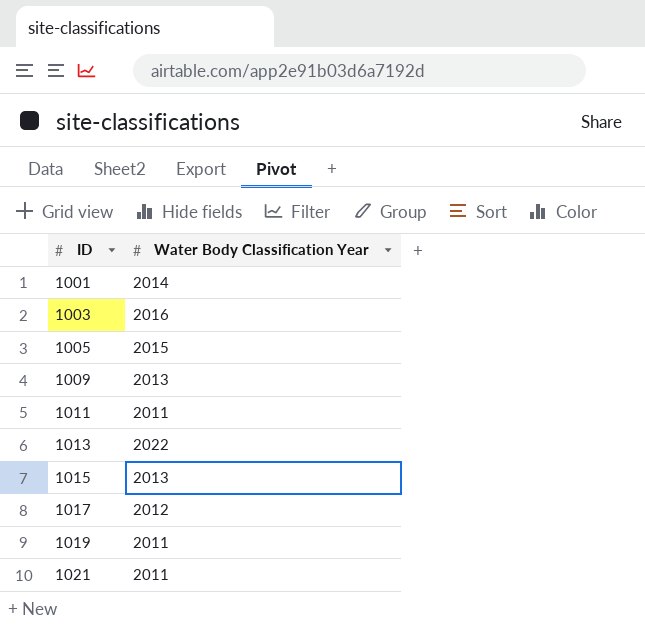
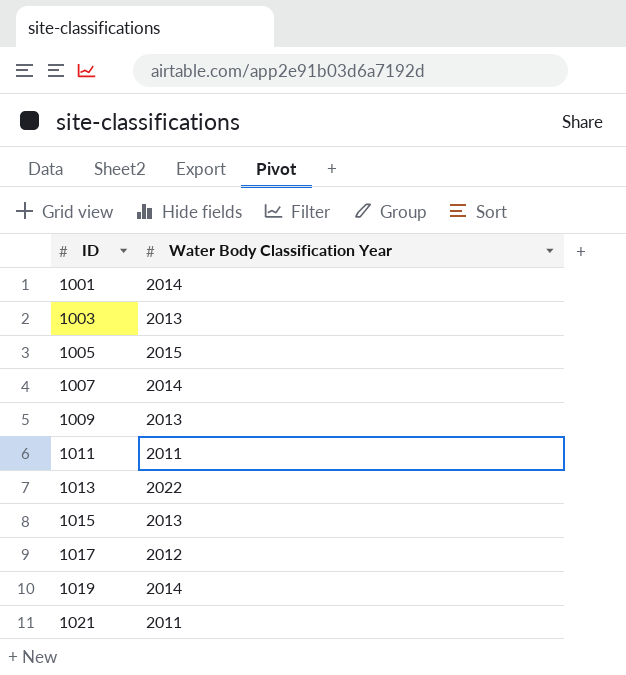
1003 | Water Body Classification Year: 2016 -> 2013
row 1007: none -> 2014
1019 | Water Body Classification Year: 2011 -> 2014

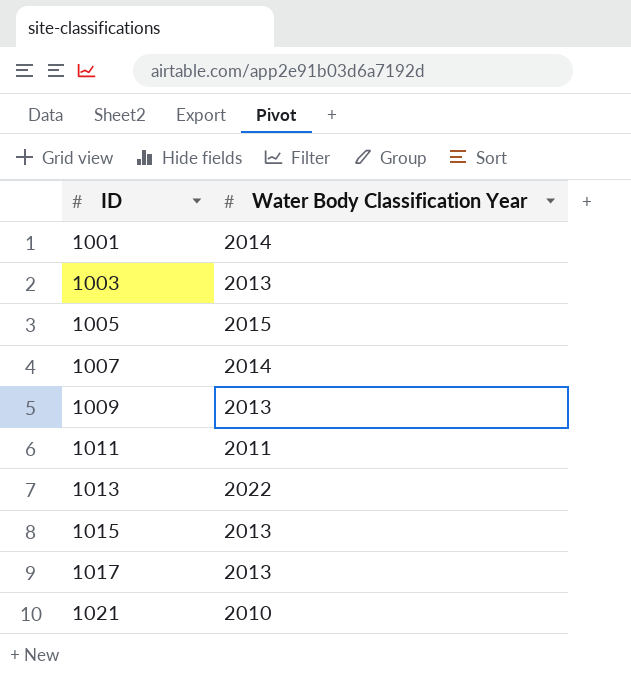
row 1019: 2014 -> none
1017 | Water Body Classification Year: 2012 -> 2013
1021 | Water Body Classification Year: 2011 -> 2010

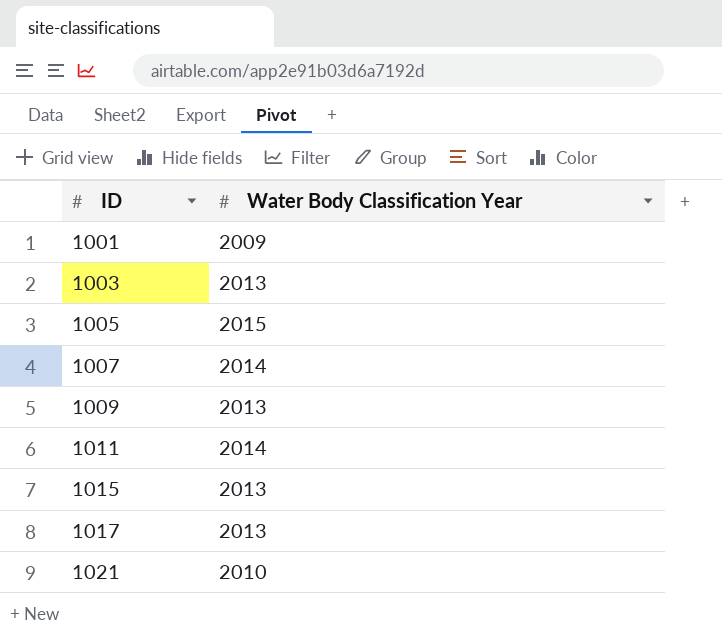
row 1013: 2022 -> none
1001 | Water Body Classification Year: 2014 -> 2009
1011 | Water Body Classification Year: 2011 -> 2014

